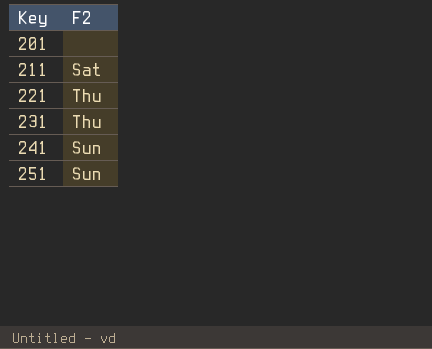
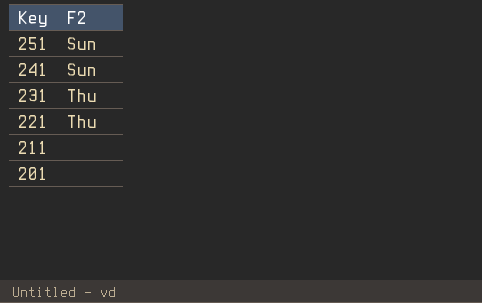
row order: Key ascending -> Key descending
211 | F2: Sat -> none

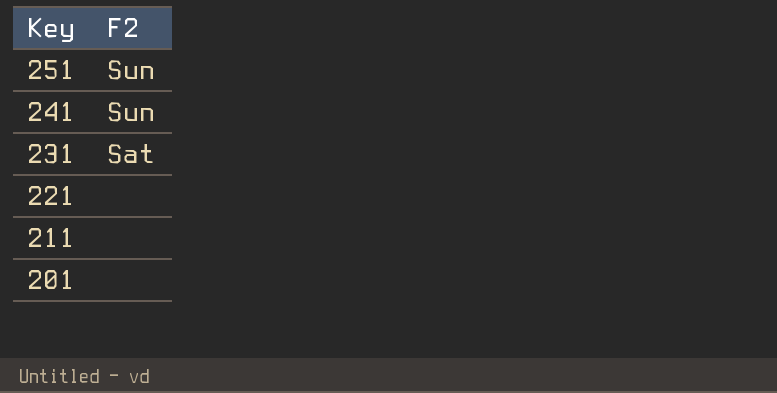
231 | F2: Thu -> Sat
221 | F2: Thu -> none

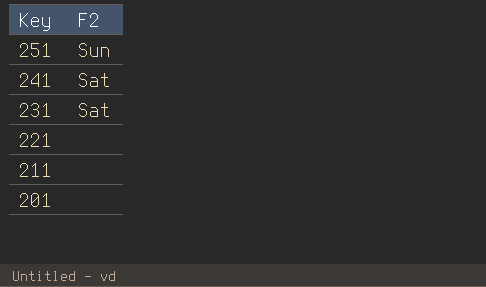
241 | F2: Sun -> Sat

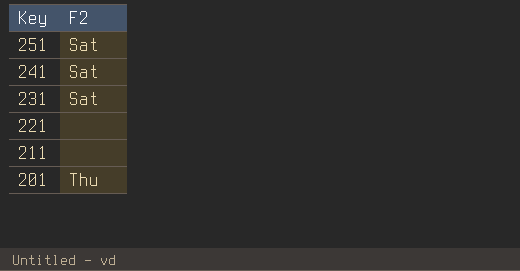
251 | F2: Sun -> Sat
201 | F2: none -> Thu

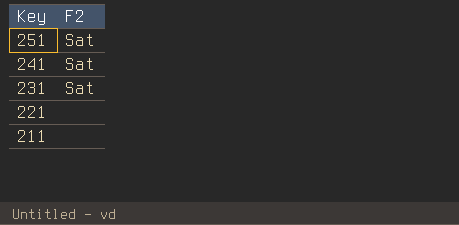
row 201: Thu -> none

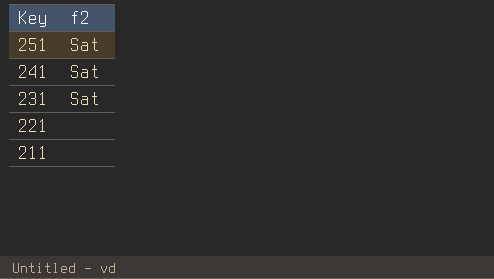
column name: F2 -> f2

